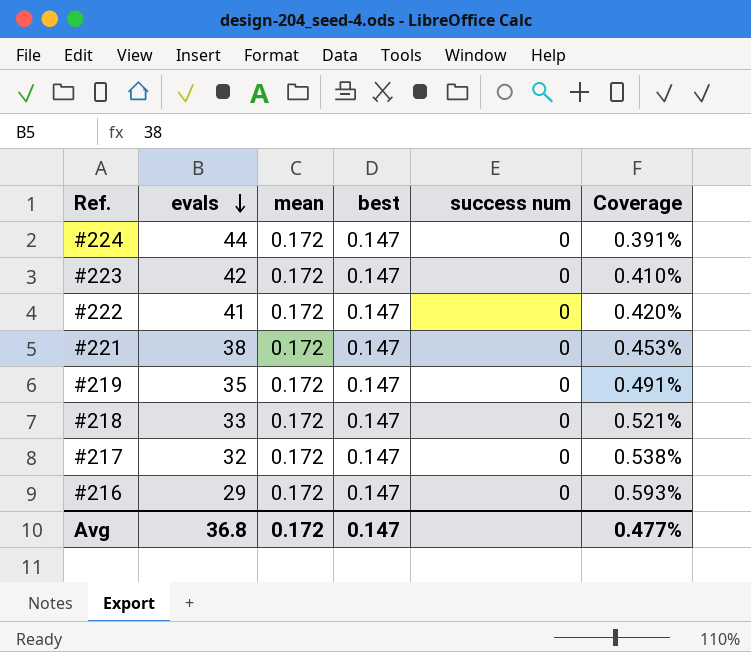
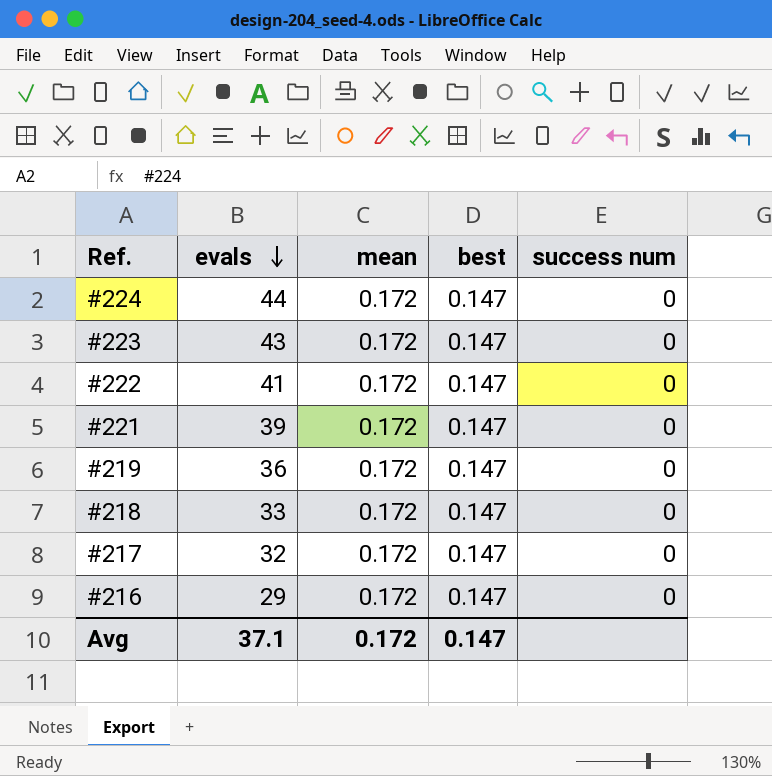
column Coverage | formula: [mean] / [evals] -> none
#223 | evals: 42 -> 43
#221 | evals: 38 -> 39
#219 | evals: 35 -> 36
Avg | evals: 36.8 -> 37.1

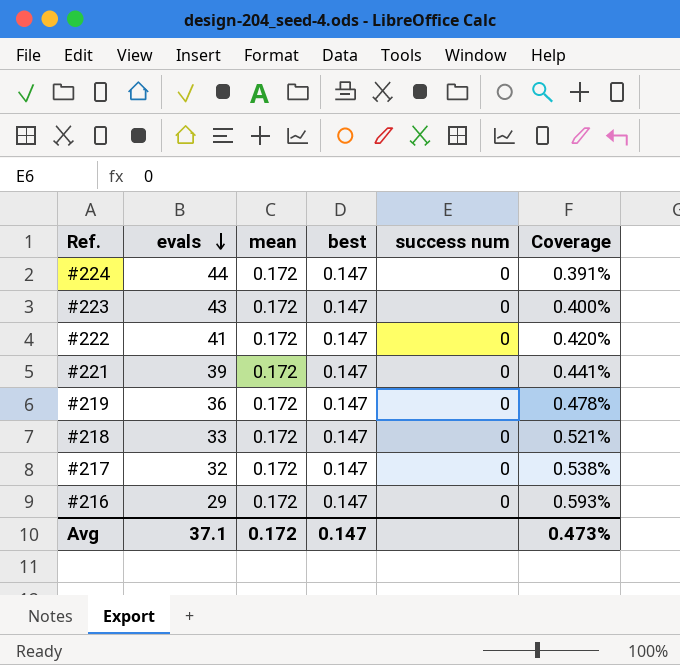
column Coverage | formula: none -> [mean] / [evals]

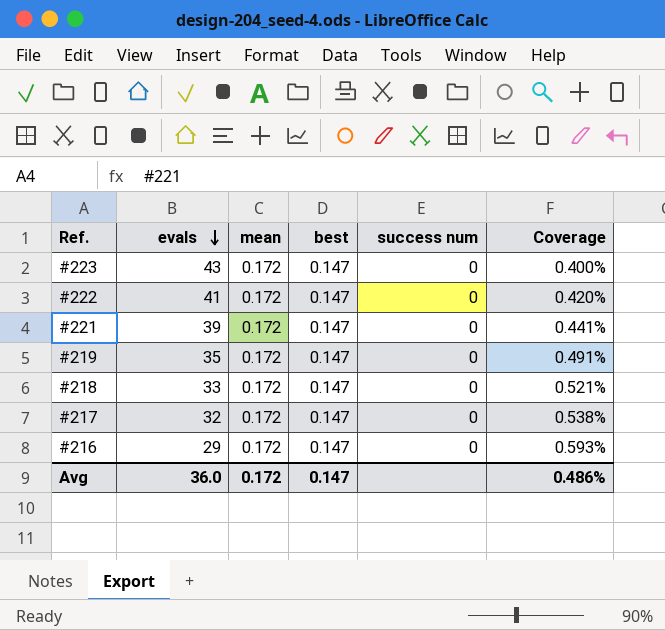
row #224: 44 | 0.172 | 0.147 | 0 | 0.391% -> none
#219 | evals: 36 -> 35
#219 | Coverage: 0.478% -> 0.491%
Avg | evals: 37.1 -> 36.0
Avg | Coverage: 0.473% -> 0.486%

